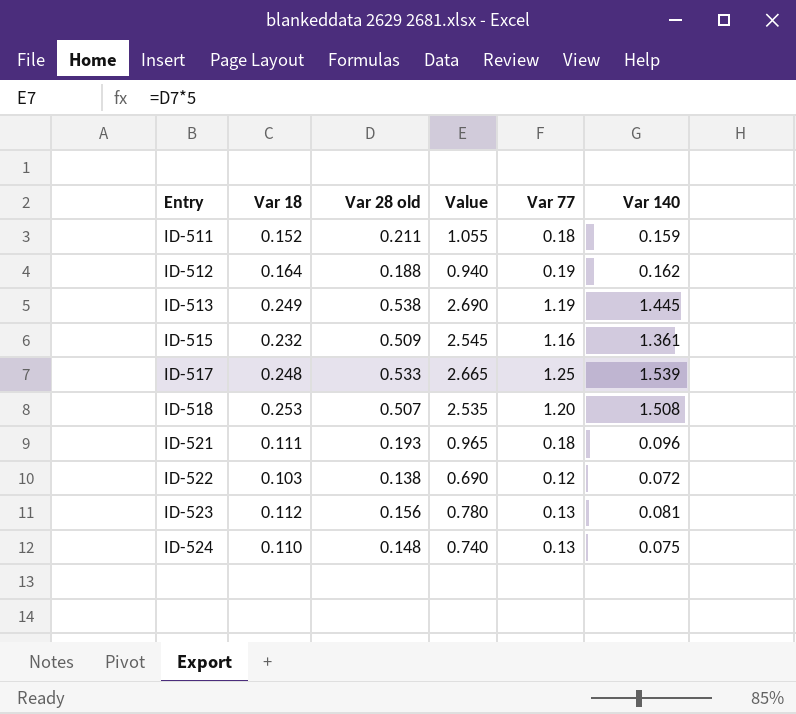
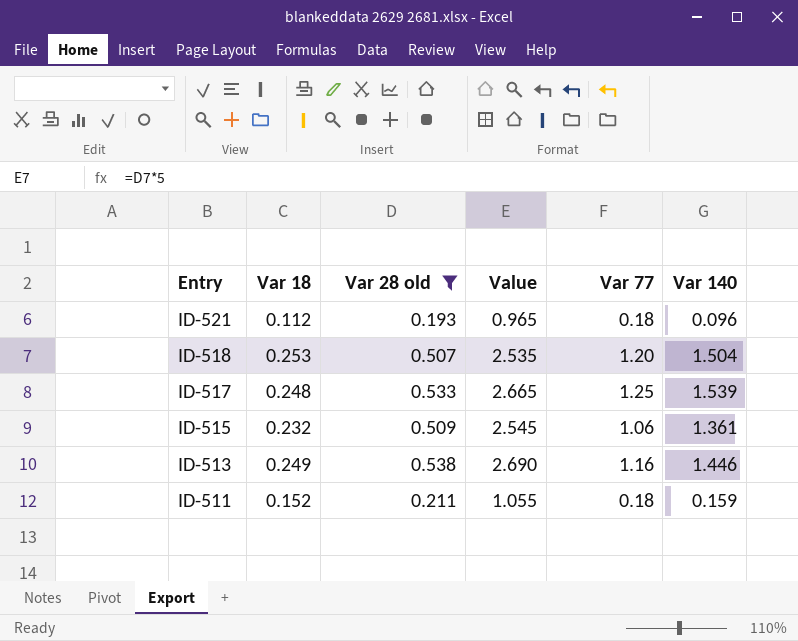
filter: none -> Var 28 old >= 0.193
row order: Entry ascending -> Entry descending
ID-521 | Var 18: 0.111 -> 0.112
ID-518 | Var 140: 1.508 -> 1.504
ID-515 | Var 77: 1.16 -> 1.06
ID-513 | Var 77: 1.19 -> 1.16
ID-513 | Var 140: 1.445 -> 1.446

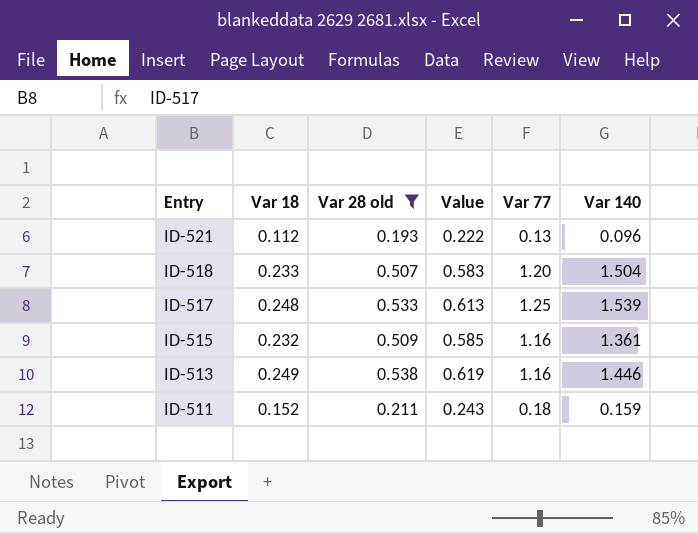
column Value | formula: [Var 28 old] * 5 -> [Var 28 old] * 1.15
ID-521 | Var 77: 0.18 -> 0.13
ID-518 | Var 18: 0.253 -> 0.233
ID-515 | Var 77: 1.06 -> 1.16

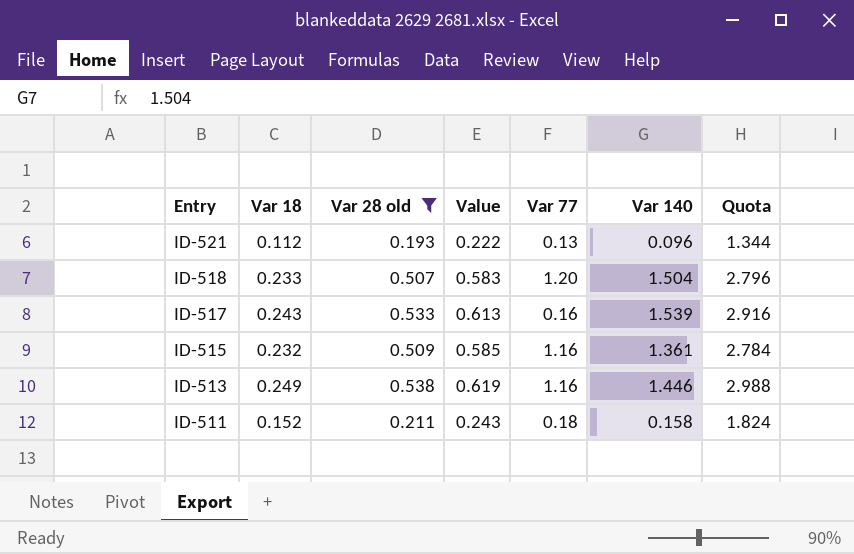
column Quota | formula: none -> [Var 18] * 12
ID-517 | Var 18: 0.248 -> 0.243
ID-517 | Var 77: 1.25 -> 0.16
ID-511 | Var 140: 0.159 -> 0.158

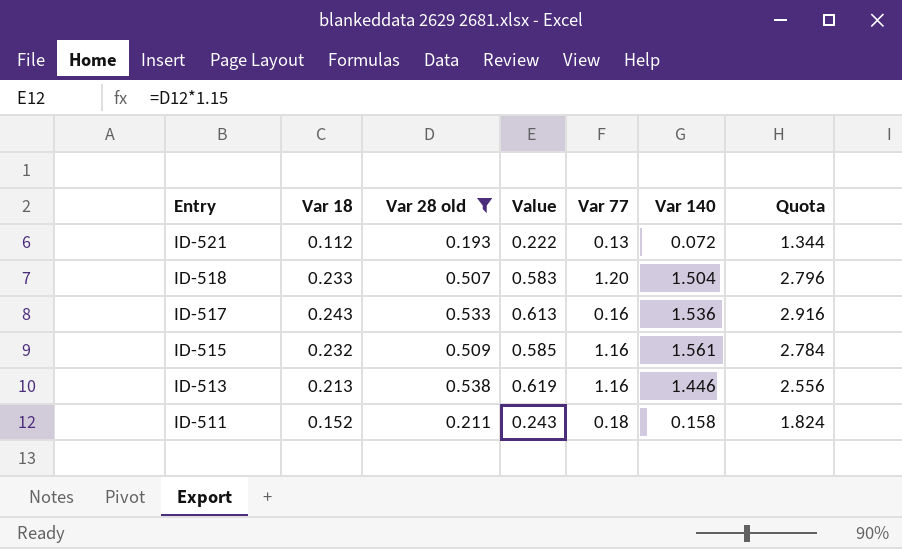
ID-521 | Var 140: 0.096 -> 0.072
ID-517 | Var 140: 1.539 -> 1.536
ID-515 | Var 140: 1.361 -> 1.561
ID-513 | Var 18: 0.249 -> 0.213
ID-513 | Quota: 2.988 -> 2.556

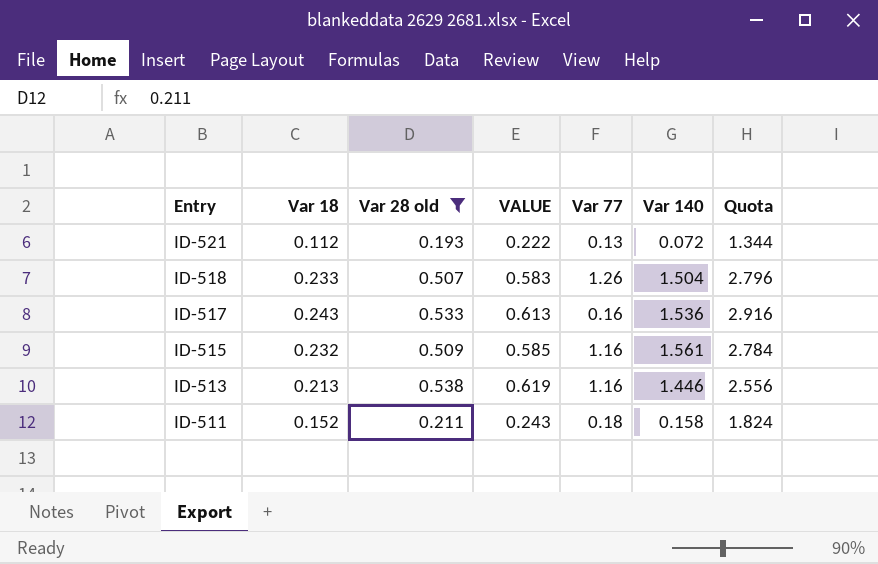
column name: Value -> VALUE
ID-518 | Var 77: 1.20 -> 1.26

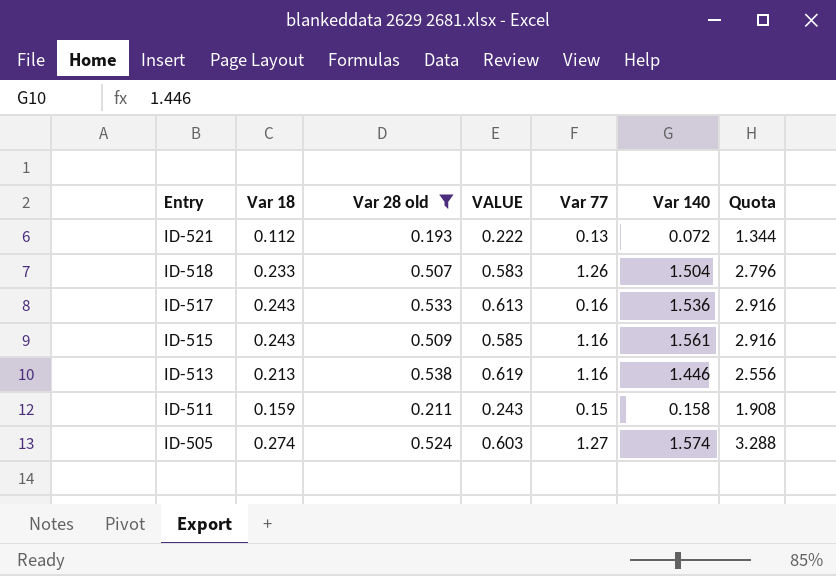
ID-515 | Var 18: 0.232 -> 0.243
ID-515 | Quota: 2.784 -> 2.916
ID-511 | Var 18: 0.152 -> 0.159
ID-511 | Var 77: 0.18 -> 0.15
ID-511 | Quota: 1.824 -> 1.908
row ID-505: none -> 0.274 | 0.524 | 0.603 | 1.27 | 1.574 | 3.288

